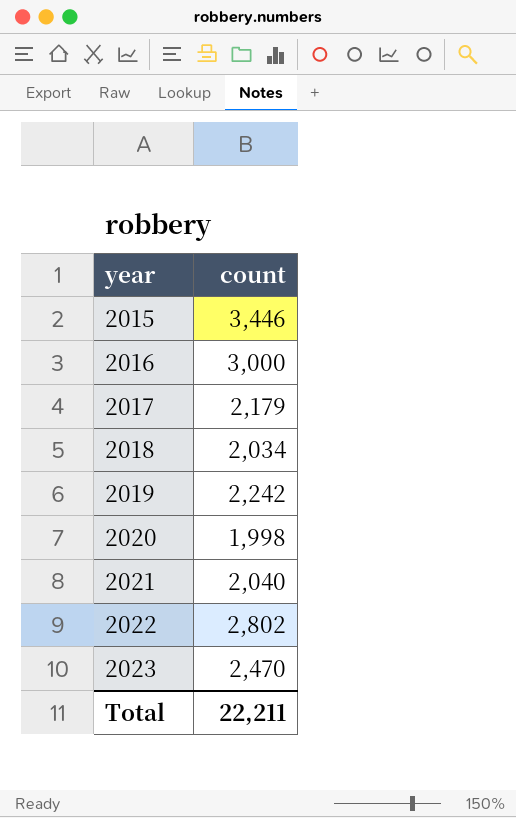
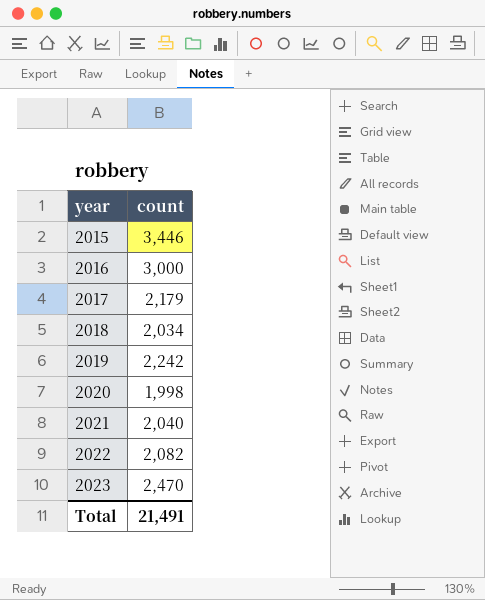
2022 | count: 2,802 -> 2,082
Total | count: 22,211 -> 21,491

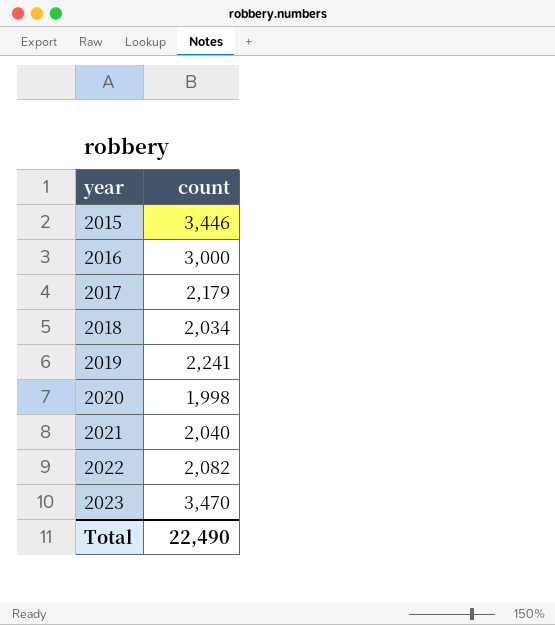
2019 | count: 2,242 -> 2,241
2023 | count: 2,470 -> 3,470
Total | count: 21,491 -> 22,490

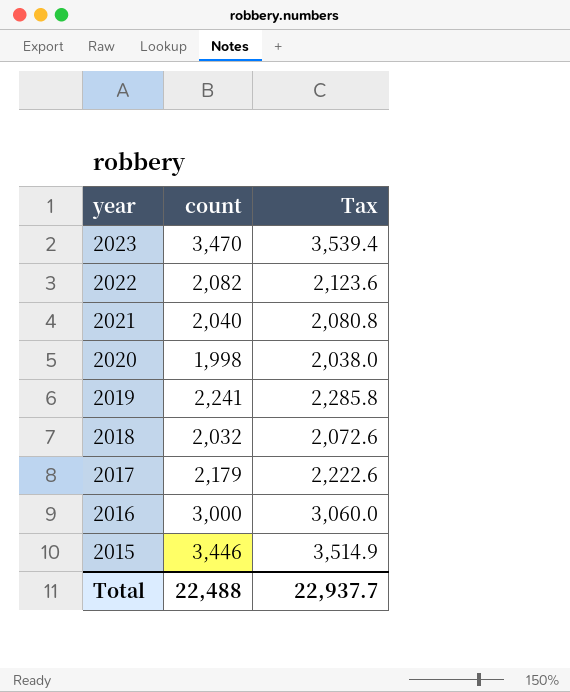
row order: year ascending -> year descending
column Tax | formula: none -> [count] * 1.02
2018 | count: 2,034 -> 2,032
Total | count: 22,490 -> 22,488

